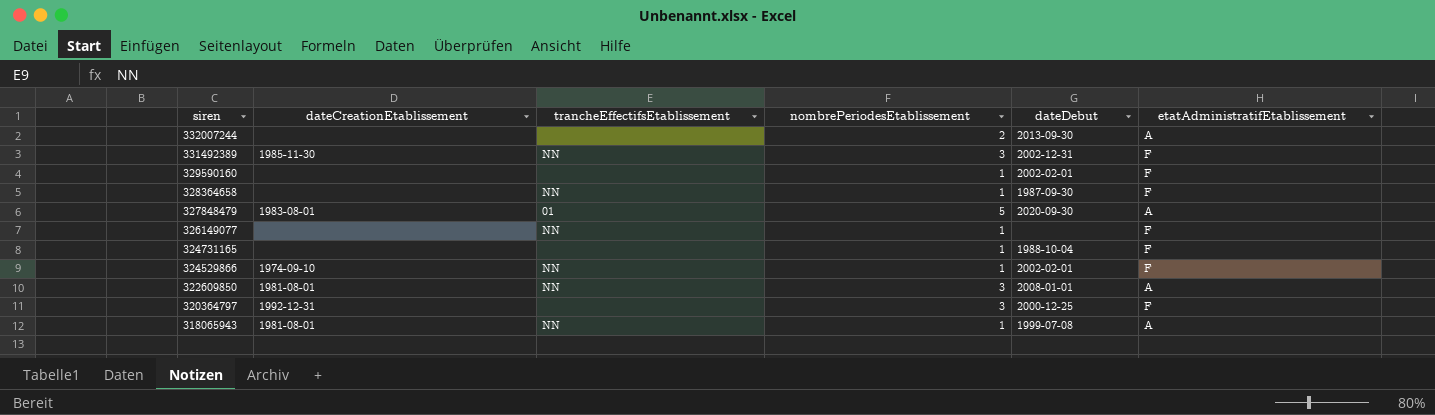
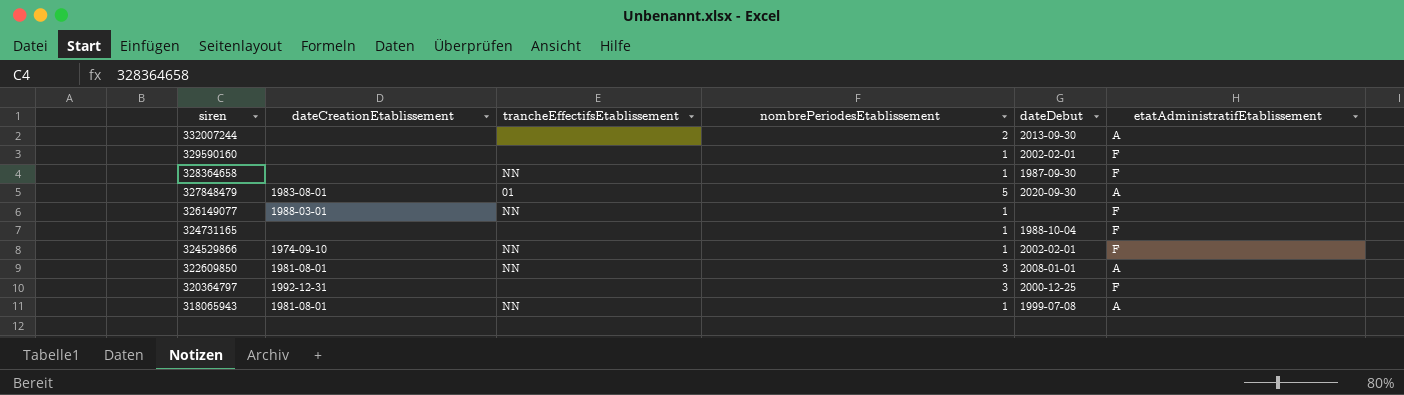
row 331492389: 1985-11-30 | NN | 3 | 2002-12-31 | F -> none
326149077 | dateCreationEtablissement: none -> 1988-03-01

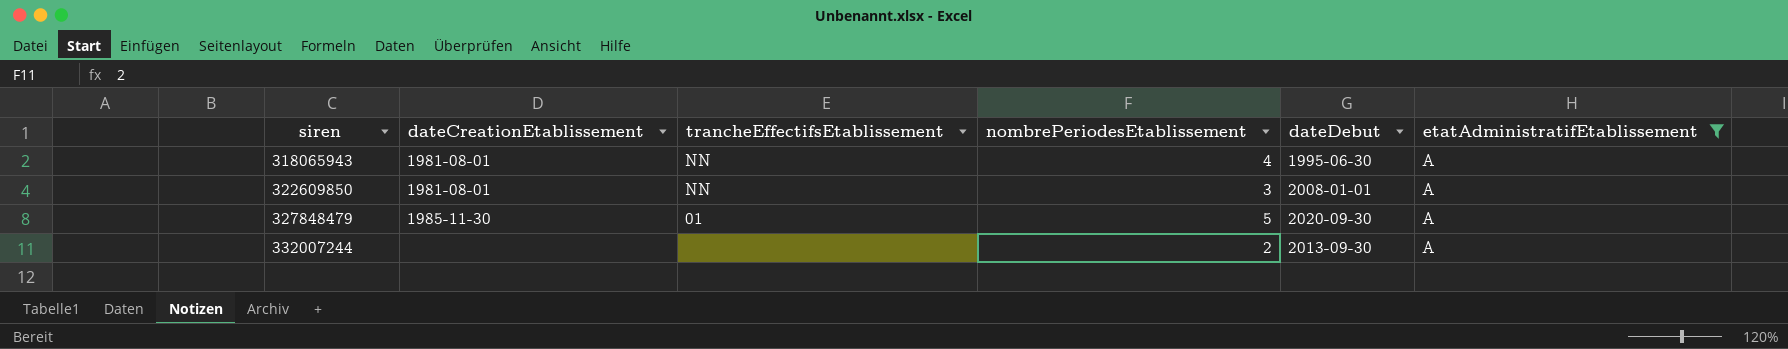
filter: none -> etatAdministratifEtablissement = A
row order: siren descending -> siren ascending
318065943 | nombrePeriodesEtablissement: 1 -> 4
318065943 | dateDebut: 1999-07-08 -> 1995-06-30
327848479 | dateCreationEtablissement: 1983-08-01 -> 1985-11-30

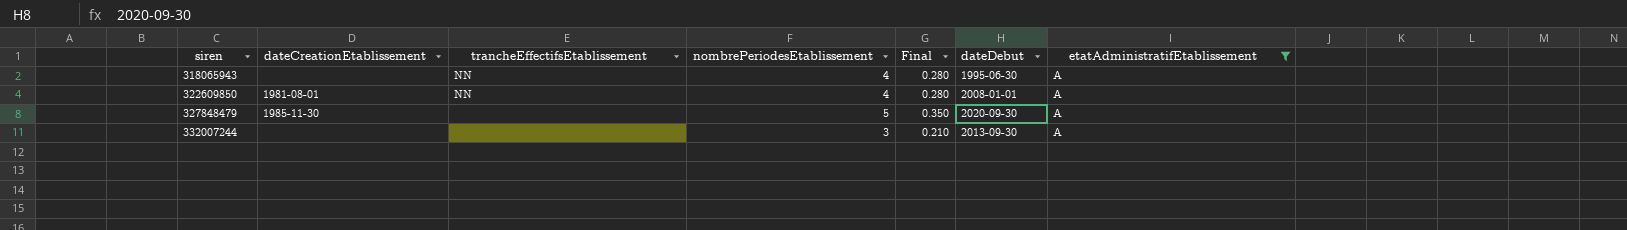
column Final | formula: none -> [nombrePeriodesEtablissement] * 0.07
318065943 | dateCreationEtablissement: 1981-08-01 -> none
322609850 | nombrePeriodesEtablissement: 3 -> 4
327848479 | trancheEffectifsEtablissement: 01 -> none
332007244 | nombrePeriodesEtablissement: 2 -> 3

